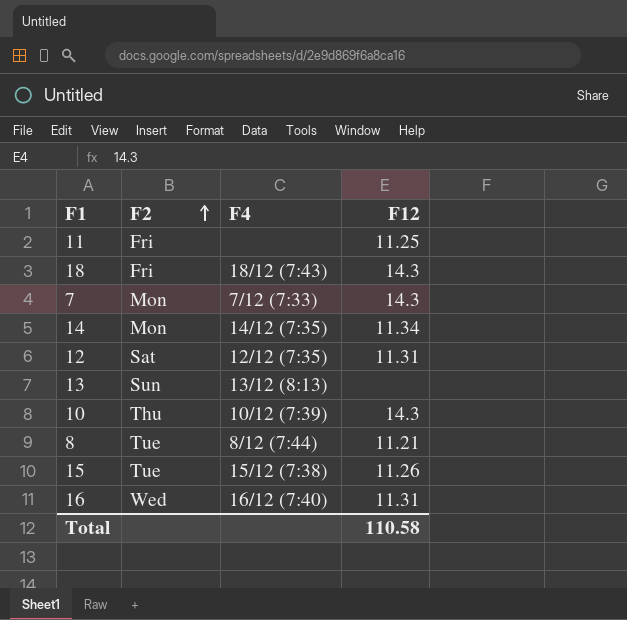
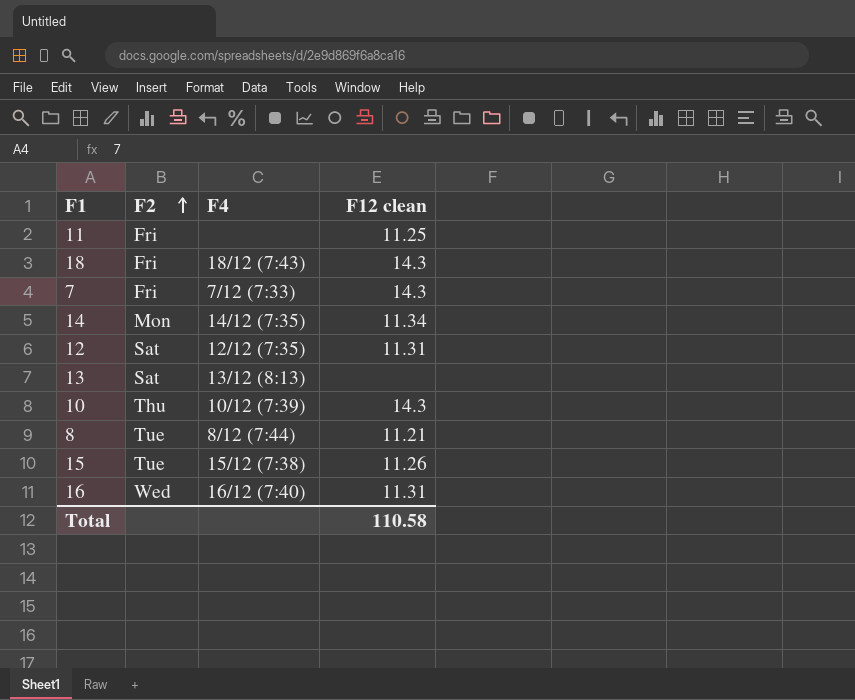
column name: F12 -> F12 clean
7 | F2: Mon -> Fri
13 | F2: Sun -> Sat

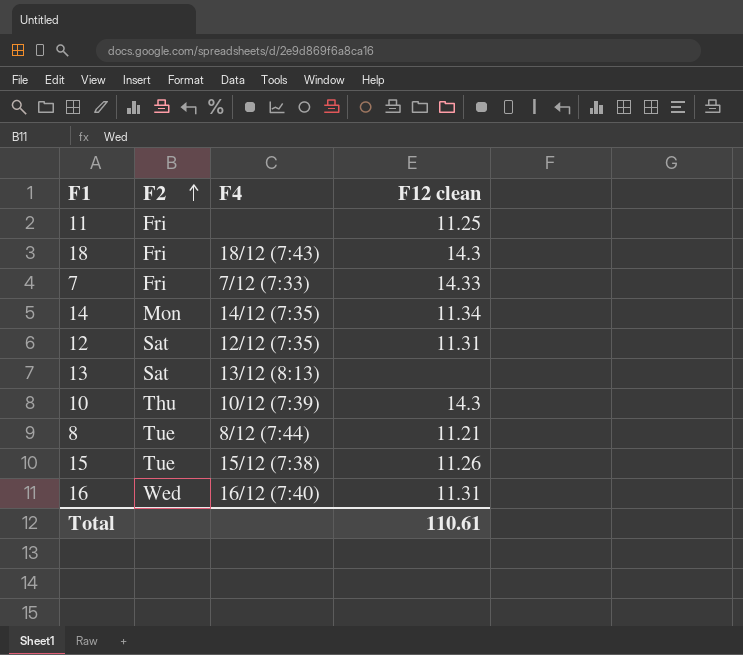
7 | F12 clean: 14.3 -> 14.33
Total | F12 clean: 110.58 -> 110.61

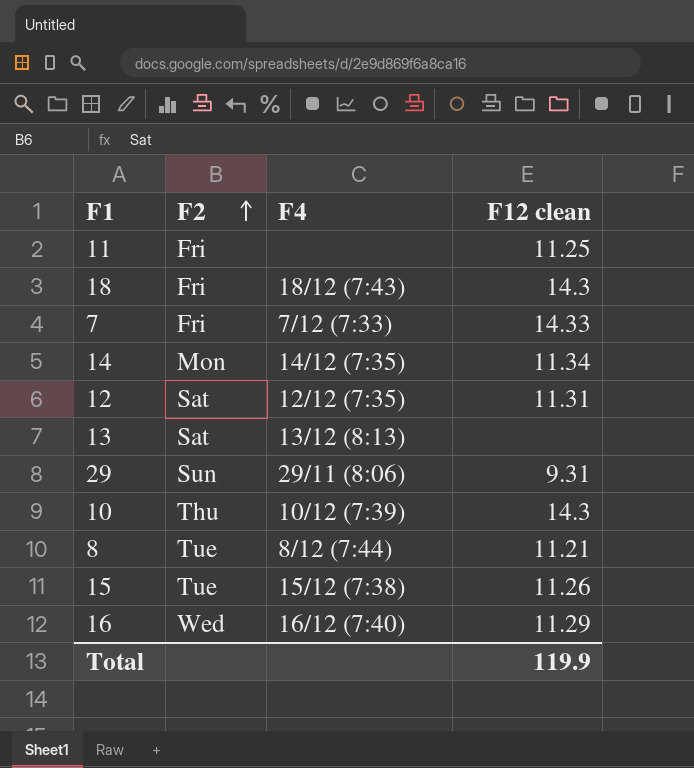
row 29: none -> Sun | 29/11 (8:06) | 9.31
16 | F12 clean: 11.31 -> 11.29
Total | F12 clean: 110.61 -> 119.9

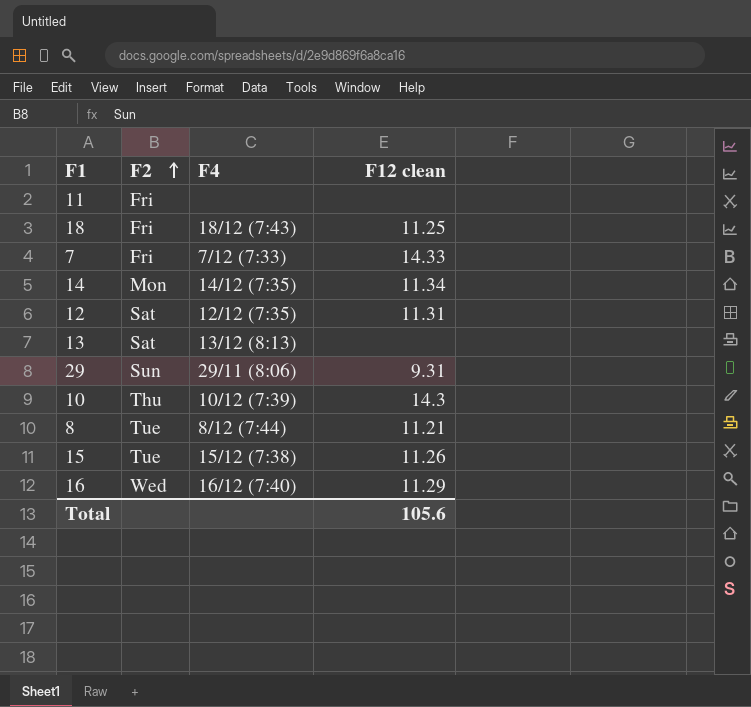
11 | F12 clean: 11.25 -> none
18 | F12 clean: 14.3 -> 11.25
Total | F12 clean: 119.9 -> 105.6

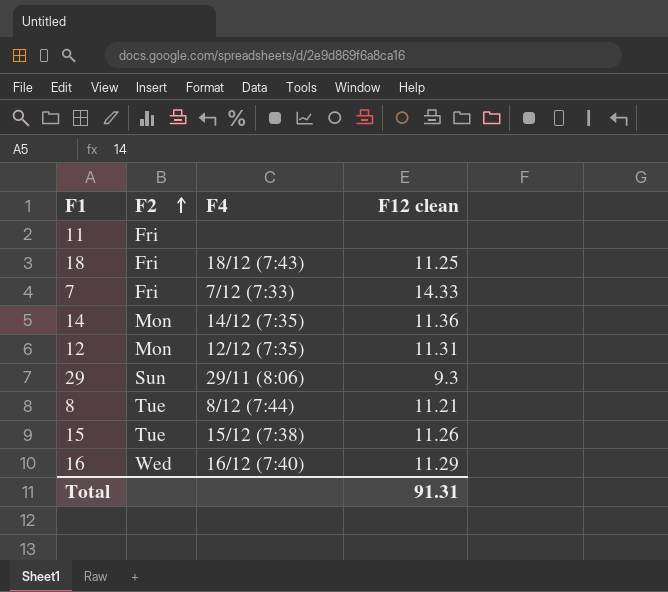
row 13: Sat | 13/12 (8:13) | none -> none
row 10: Thu | 10/12 (7:39) | 14.3 -> none
14 | F12 clean: 11.34 -> 11.36
12 | F2: Sat -> Mon
29 | F12 clean: 9.31 -> 9.3
Total | F12 clean: 105.6 -> 91.31

